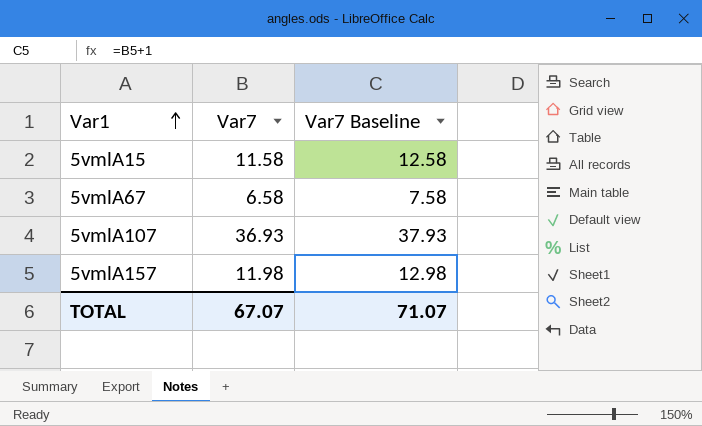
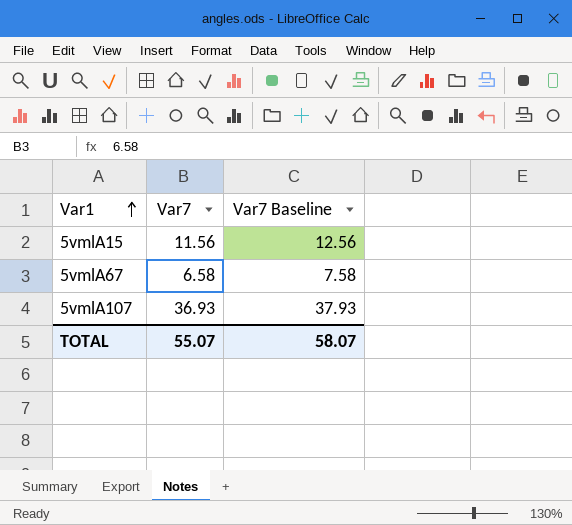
row 5vmlA157: 11.98 | 12.98 -> none
5vmlA15 | Var7: 11.58 -> 11.56
5vmlA15 | Var7 Baseline: 12.58 -> 12.56
TOTAL | Var7: 67.07 -> 55.07
TOTAL | Var7 Baseline: 71.07 -> 58.07

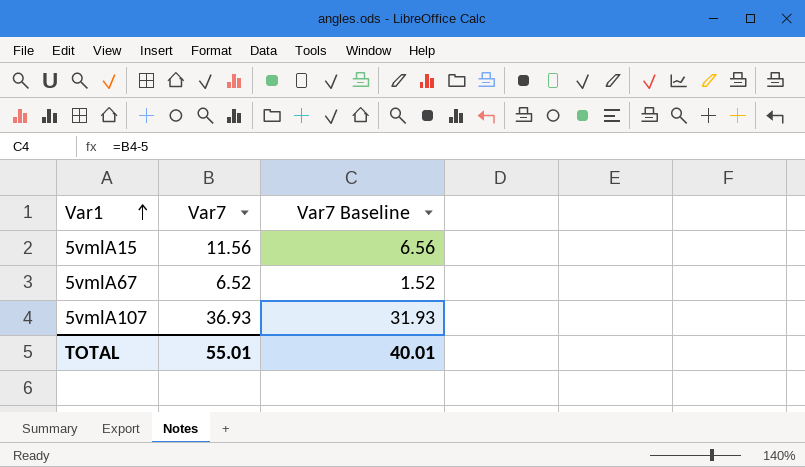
column Var7 Baseline | formula: [Var7] + 1 -> [Var7] - 5
5vmlA67 | Var7: 6.58 -> 6.52
TOTAL | Var7: 55.07 -> 55.01
TOTAL | Var7 Baseline: 58.07 -> 40.01

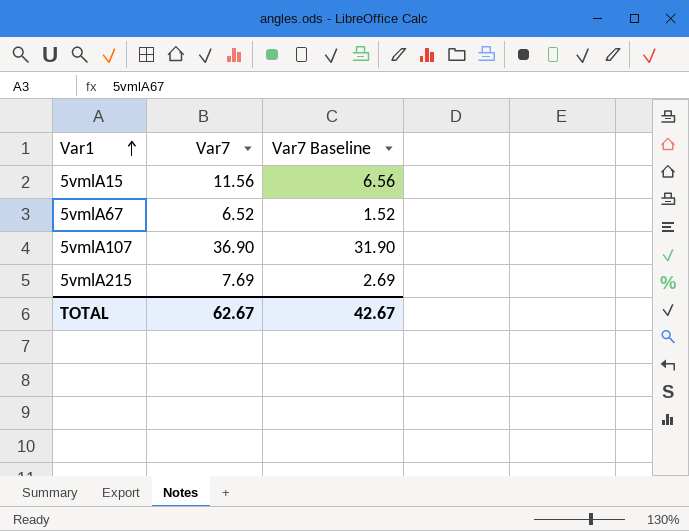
5vmlA107 | Var7: 36.93 -> 36.90
5vmlA107 | Var7 Baseline: 31.93 -> 31.90
row 5vmlA215: none -> 7.69 | 2.69
TOTAL | Var7: 55.01 -> 62.67
TOTAL | Var7 Baseline: 40.01 -> 42.67

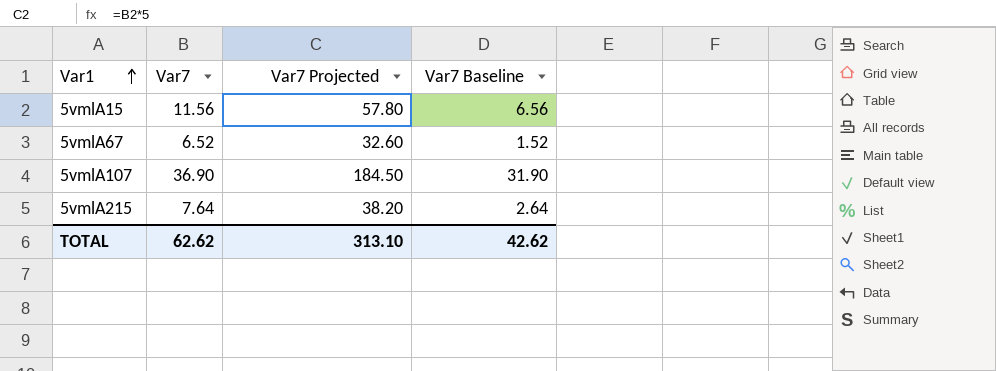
column Var7 Projected | formula: none -> [Var7] * 5
5vmlA215 | Var7: 7.69 -> 7.64
5vmlA215 | Var7 Baseline: 2.69 -> 2.64
TOTAL | Var7: 62.67 -> 62.62
TOTAL | Var7 Baseline: 42.67 -> 42.62

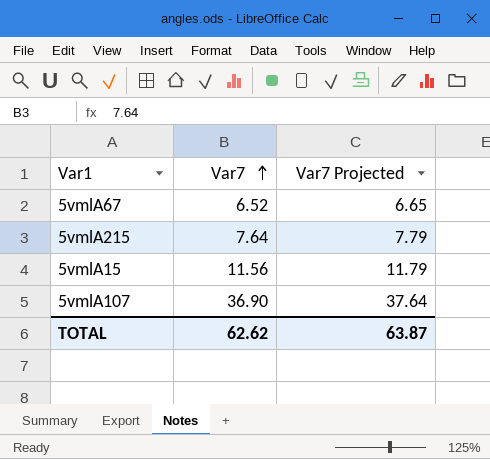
row order: Var1 ascending -> Var7 ascending
column Var7 Baseline | formula: [Var7] - 5 -> none
column Var7 Projected | formula: [Var7] * 5 -> [Var7] * 1.02
TOTAL | Var7 Projected: 313.10 -> 63.87

